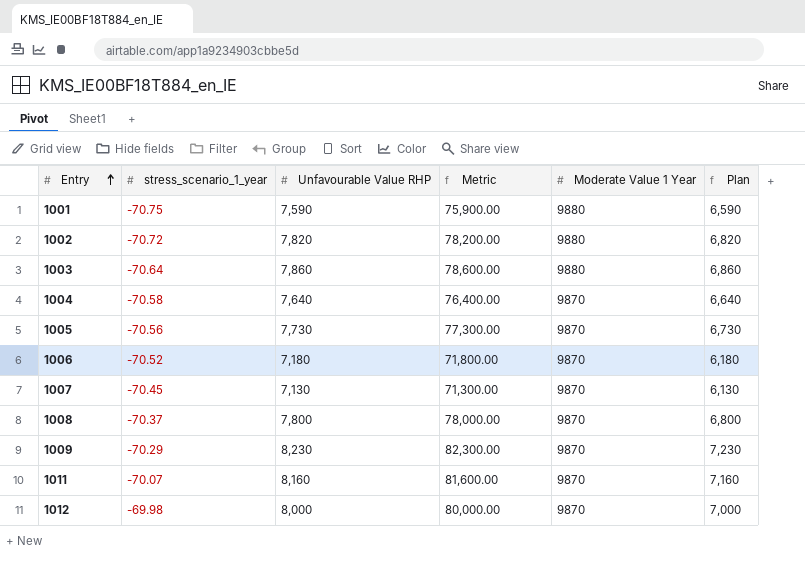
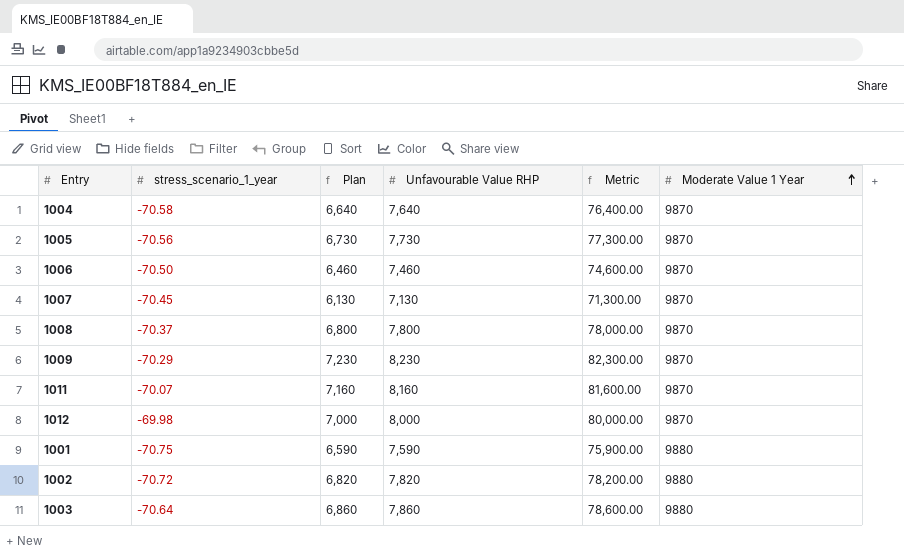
row order: Entry ascending -> Moderate Value 1 Year ascending
column Plan | position: 6 -> 3
1006 | stress_scenario_1_year: -70.52 -> -70.50
1006 | Plan: 6,180 -> 6,460
1006 | Unfavourable Value RHP: 7,180 -> 7,460
1006 | Metric: 71,800.00 -> 74,600.00

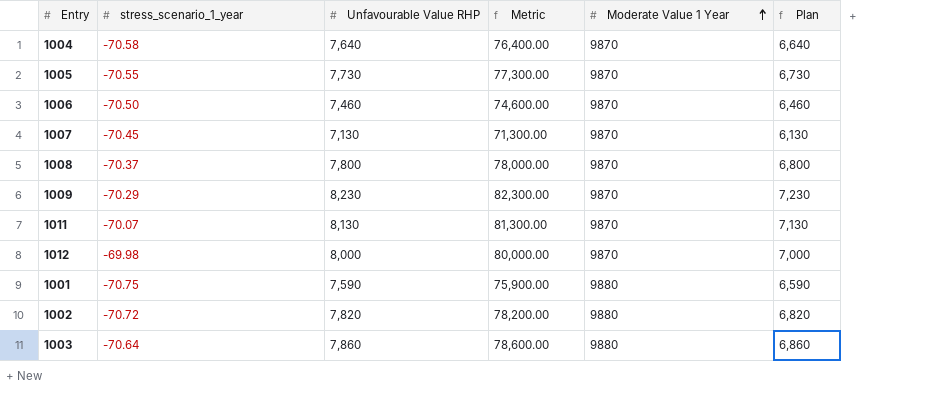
column Plan | position: 3 -> 6
1005 | stress_scenario_1_year: -70.56 -> -70.55
1011 | Unfavourable Value RHP: 8,160 -> 8,130
1011 | Metric: 81,600.00 -> 81,300.00
1011 | Plan: 7,160 -> 7,130

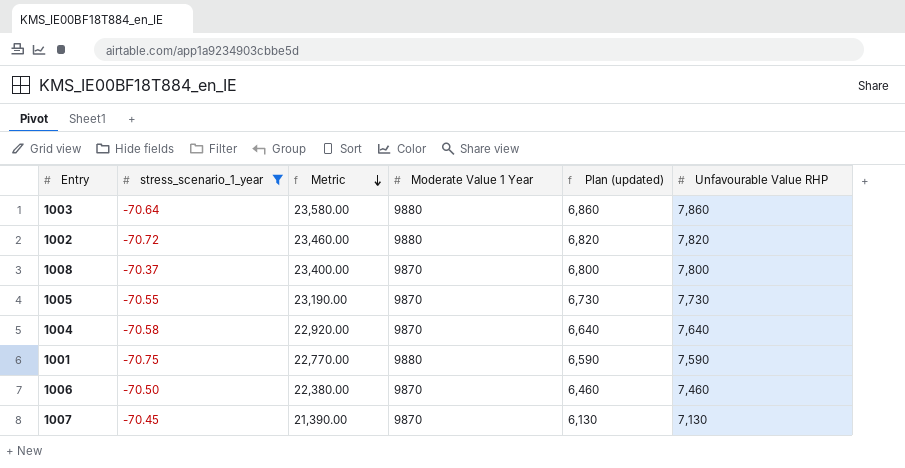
filter: none -> stress_scenario_1_year <= -70.37
row order: Moderate Value 1 Year ascending -> Metric descending
column Metric | formula: [Unfavourable Value RHP] * 10 -> [Unfavourable Value RHP] * 3
column name: Plan -> Plan (updated)
column Unfavourable Value RHP | position: 3 -> 6

